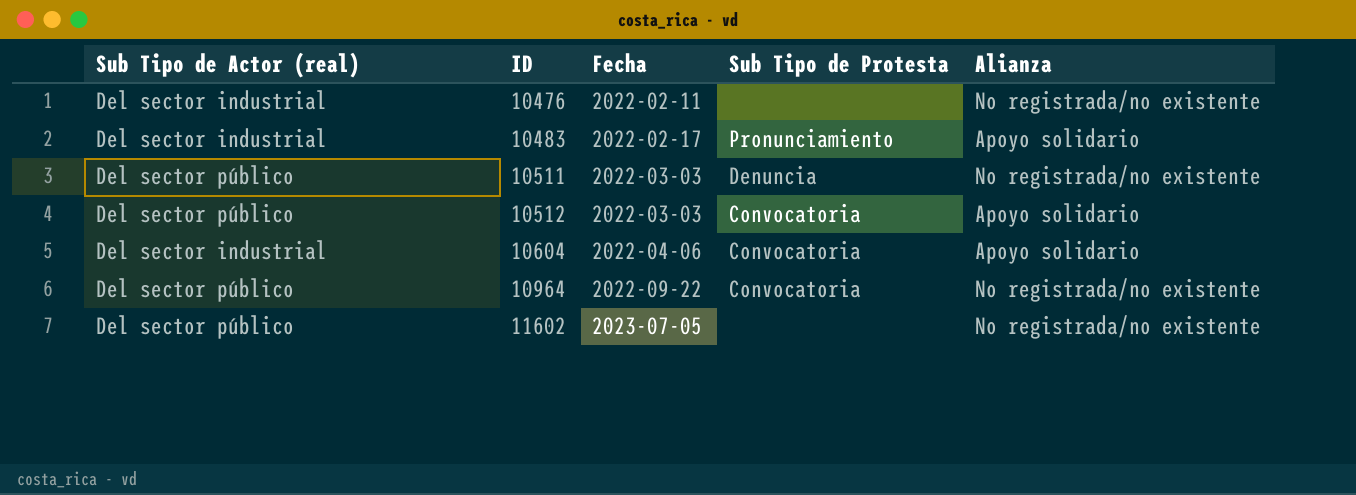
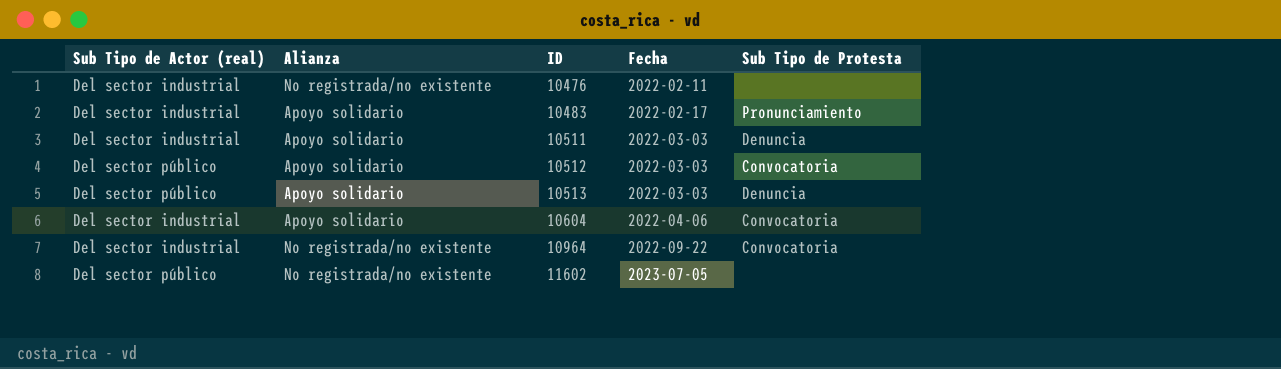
column Alianza | position: 5 -> 2
10511 | Sub Tipo de Actor (real): Del sector público -> Del sector industrial
10511 | Alianza: No registrada/no existente -> Apoyo solidario
row 10513: none -> Del sector público | Apoyo solidario | 2022-03-03 | Denuncia
10964 | Sub Tipo de Actor (real): Del sector público -> Del sector industrial

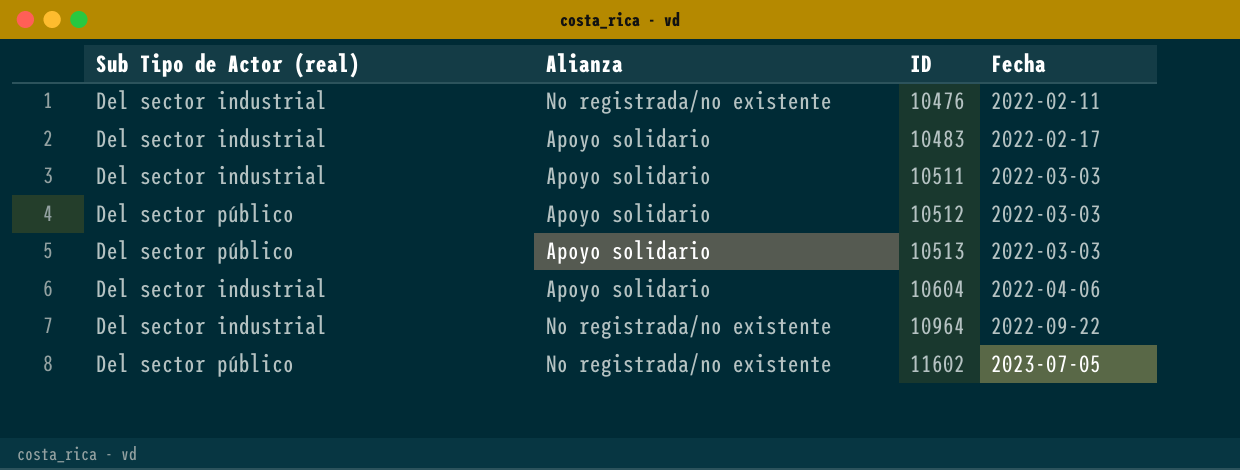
column Sub Tipo de Protesta | position: 5 -> none

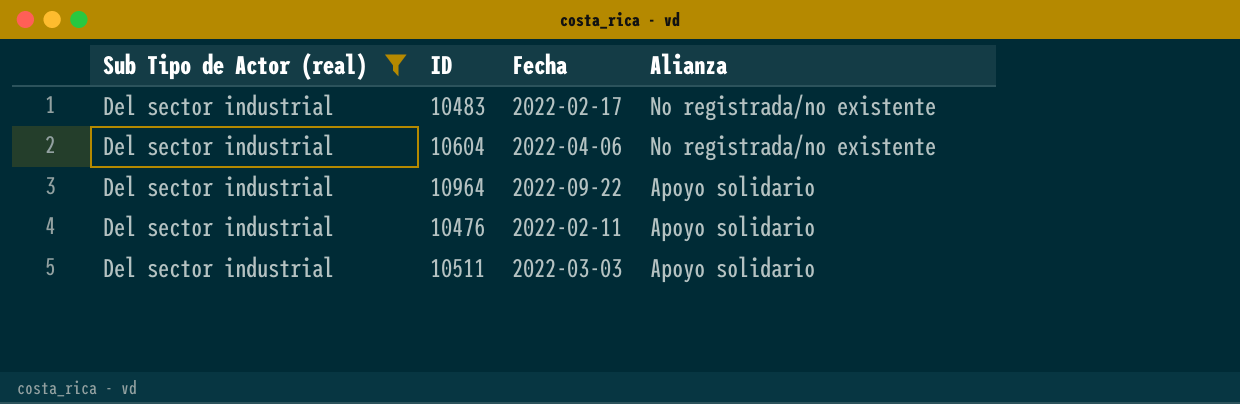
filter: none -> Sub Tipo de Actor (real) = Del sector industrial
row order: ID ascending -> Alianza descending
column Alianza | position: 2 -> 4
10483 | Alianza: Apoyo solidario -> No registrada/no existente
10604 | Alianza: Apoyo solidario -> No registrada/no existente
10964 | Alianza: No registrada/no existente -> Apoyo solidario
10476 | Alianza: No registrada/no existente -> Apoyo solidario

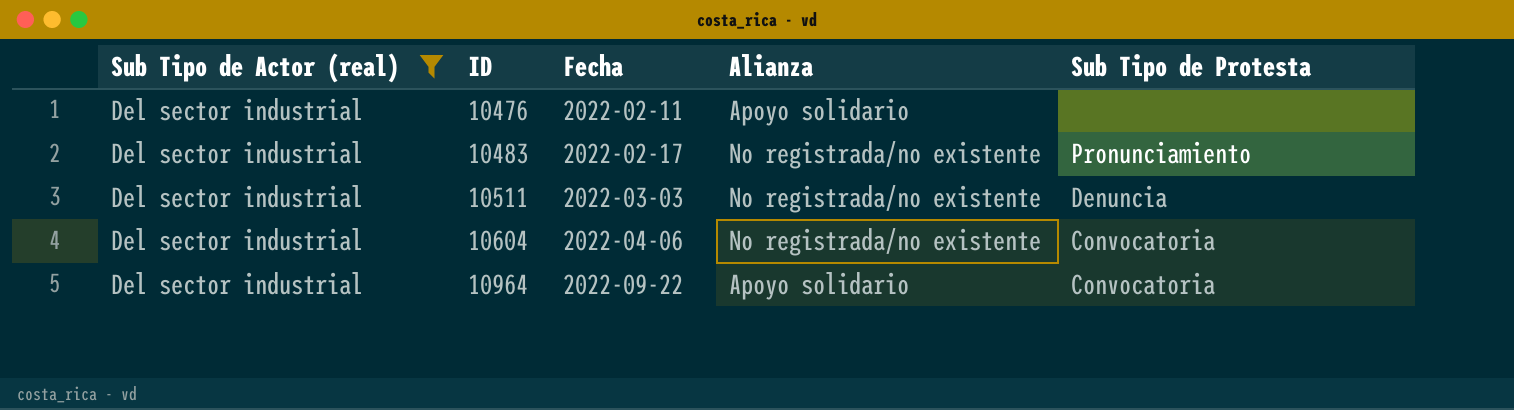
row order: Alianza descending -> ID ascending
column Sub Tipo de Protesta | position: none -> 5
10511 | Alianza: Apoyo solidario -> No registrada/no existente

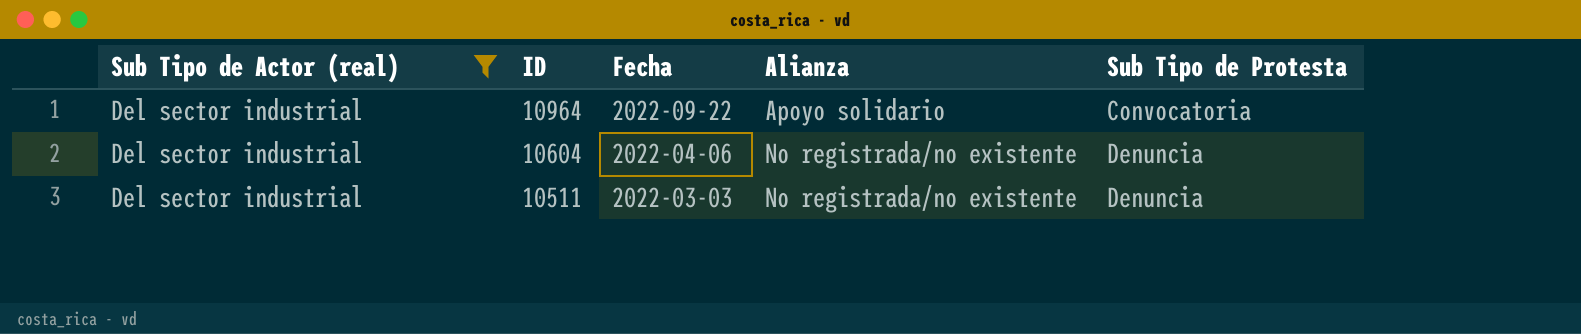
row order: ID ascending -> ID descending
row 10476: Del sector industrial | 2022-02-11 | Apoyo solidario | none -> none
row 10483: Del sector industrial | 2022-02-17 | No registrada/no existente | Pronunciamiento -> none
10604 | Sub Tipo de Protesta: Convocatoria -> Denuncia

